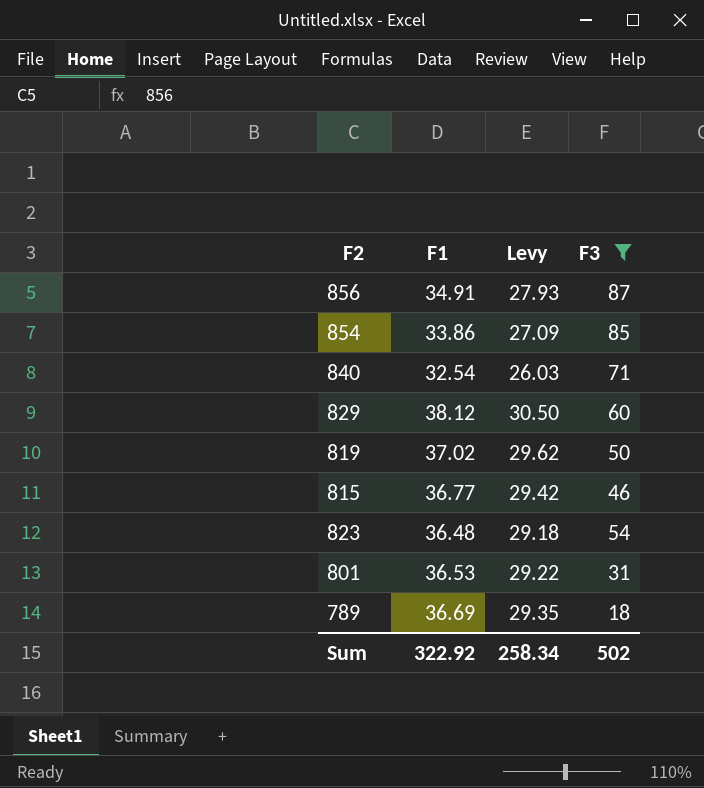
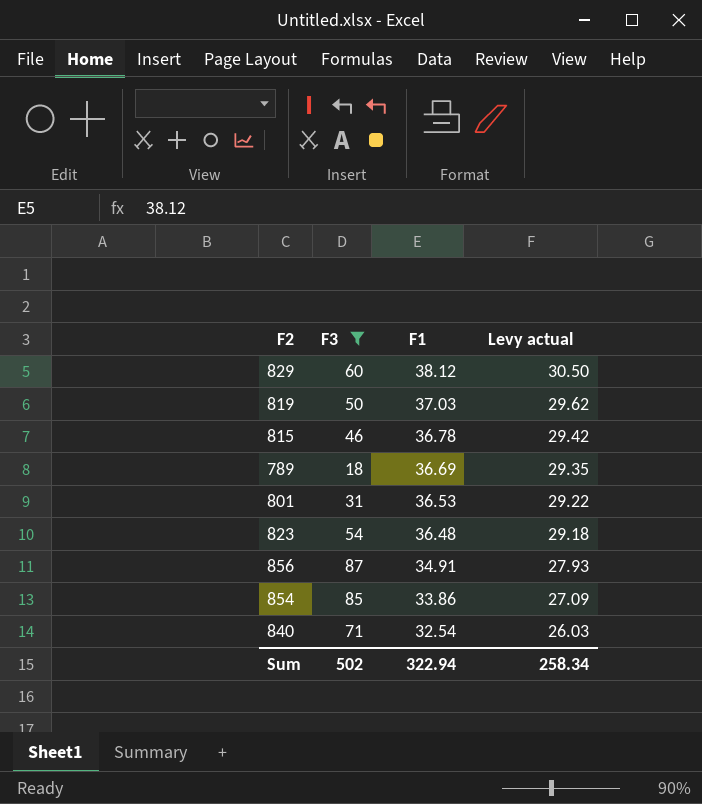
row order: none -> F1 descending
column F3 | position: 4 -> 2
column name: Levy -> Levy actual
819 | F1: 37.02 -> 37.03
815 | F1: 36.77 -> 36.78
Sum | F1: 322.92 -> 322.94

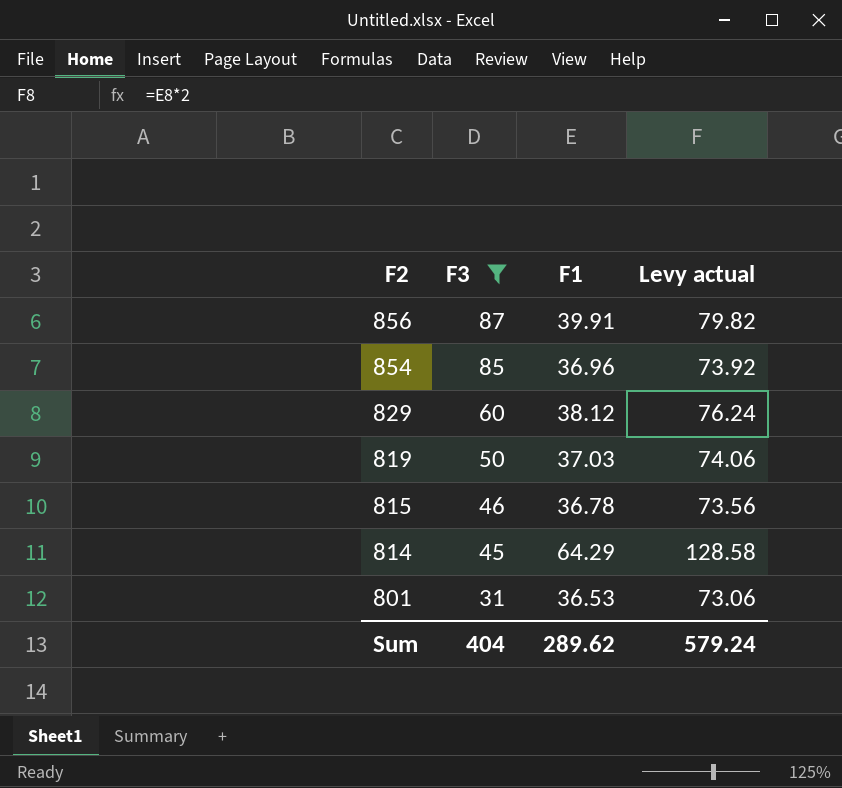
row order: F1 descending -> F2 descending
column Levy actual | formula: [F1] * 0.8 -> [F1] * 2
row 789: 18 | 36.69 | 29.35 -> none
row 823: 54 | 36.48 | 29.18 -> none
row 840: 71 | 32.54 | 26.03 -> none
856 | F1: 34.91 -> 39.91
854 | F1: 33.86 -> 36.96
row 814: none -> 45 | 64.29 | 128.58
Sum | F3: 502 -> 404
Sum | F1: 322.94 -> 289.62
Sum | Levy actual: 258.34 -> 579.24

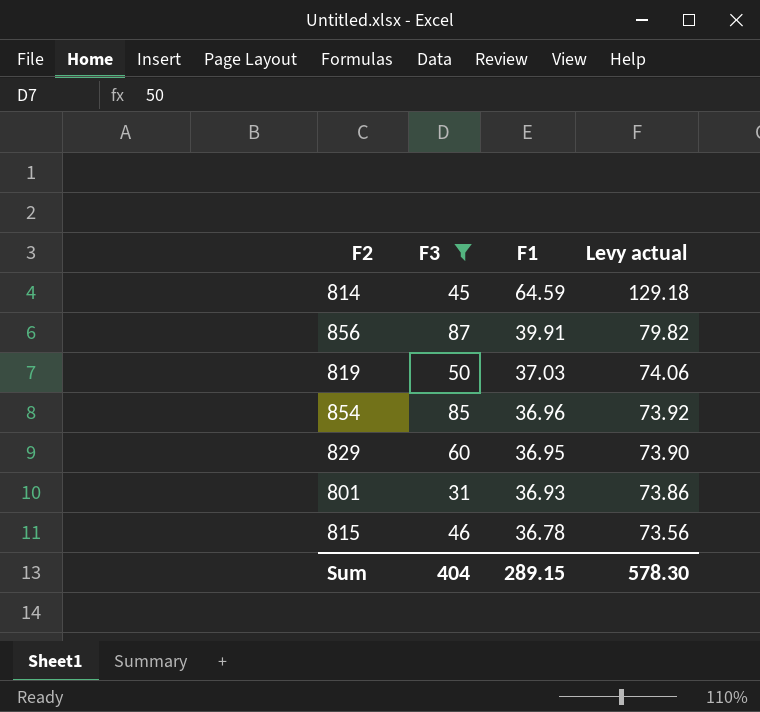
row order: F2 descending -> F1 descending
814 | F1: 64.29 -> 64.59
814 | Levy actual: 128.58 -> 129.18
829 | F1: 38.12 -> 36.95
829 | Levy actual: 76.24 -> 73.90
801 | F1: 36.53 -> 36.93
801 | Levy actual: 73.06 -> 73.86
Sum | F1: 289.62 -> 289.15
Sum | Levy actual: 579.24 -> 578.30

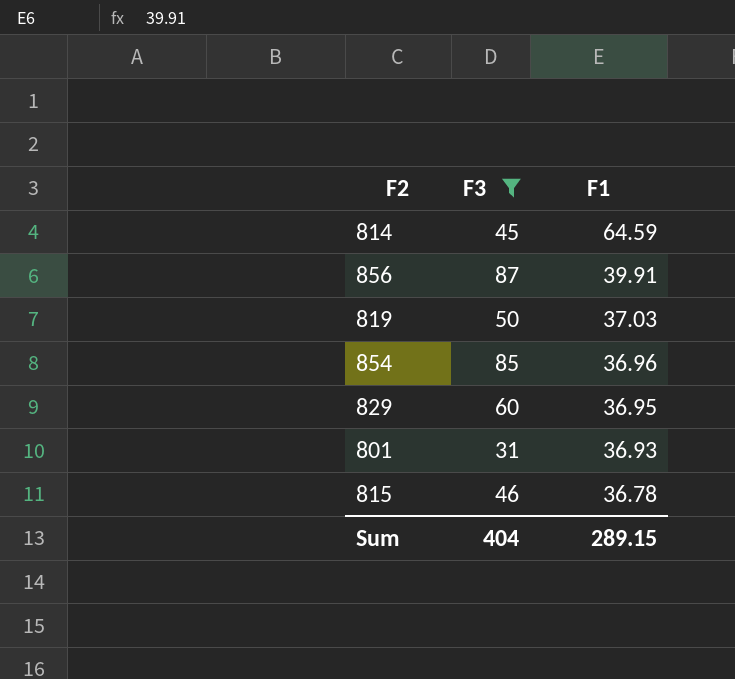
column Levy actual | formula: [F1] * 2 -> none

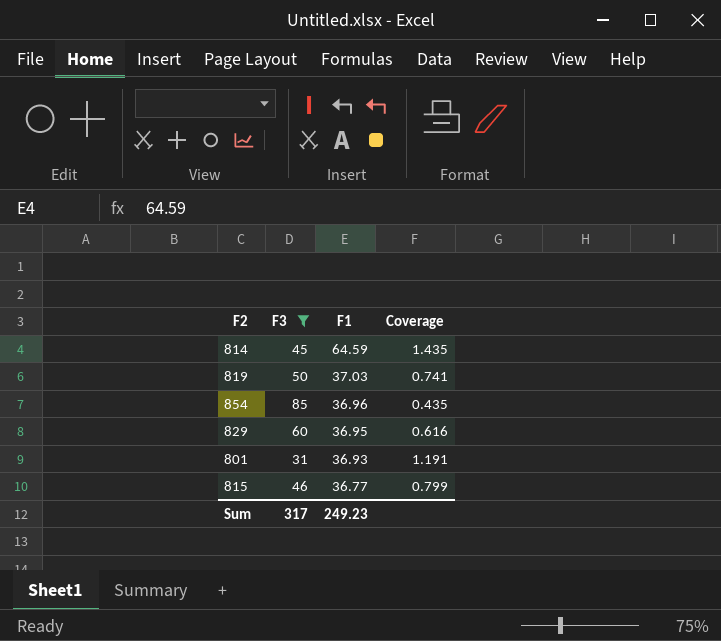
column Coverage | formula: none -> [F1] / [F3]
row 856: 87 | 39.91 -> none
815 | F1: 36.78 -> 36.77
Sum | F3: 404 -> 317
Sum | F1: 289.15 -> 249.23

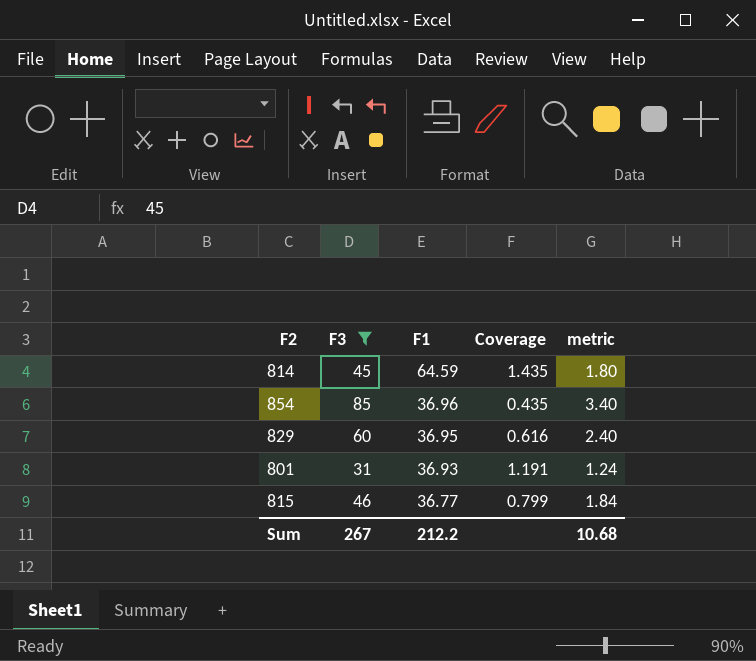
column metric | formula: none -> [F3] * 0.04
row 819: 50 | 37.03 | 0.741 -> none
Sum | F3: 317 -> 267
Sum | F1: 249.23 -> 212.2

